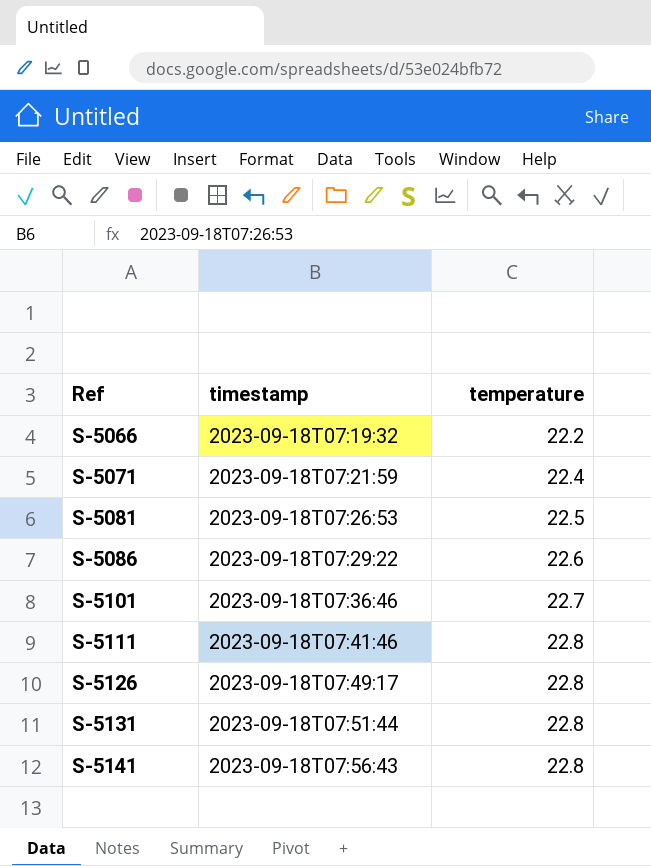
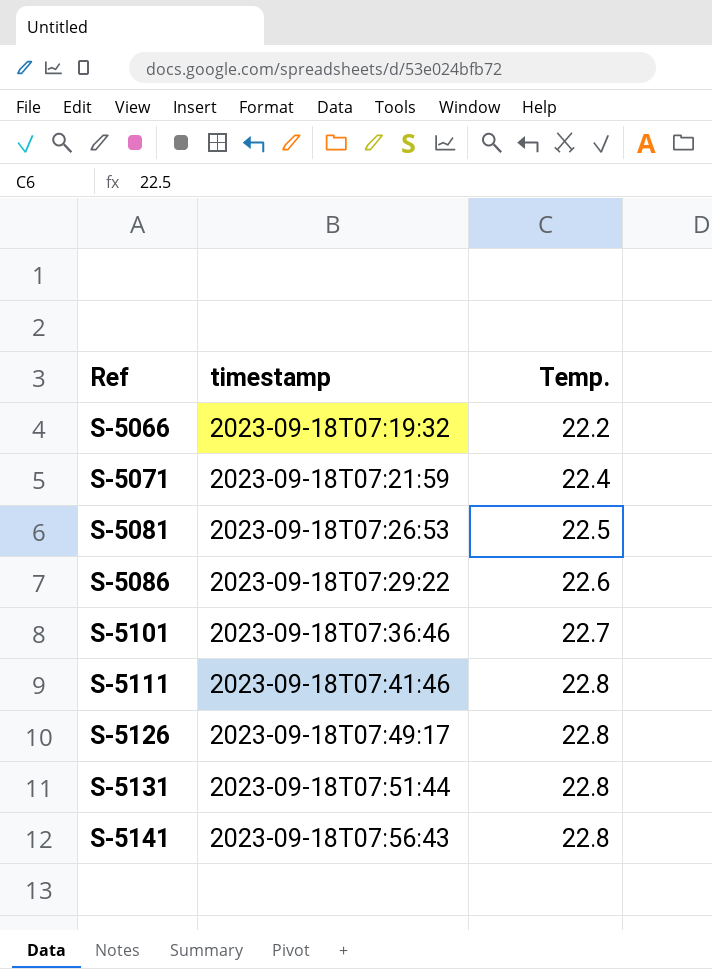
column name: temperature -> Temp.

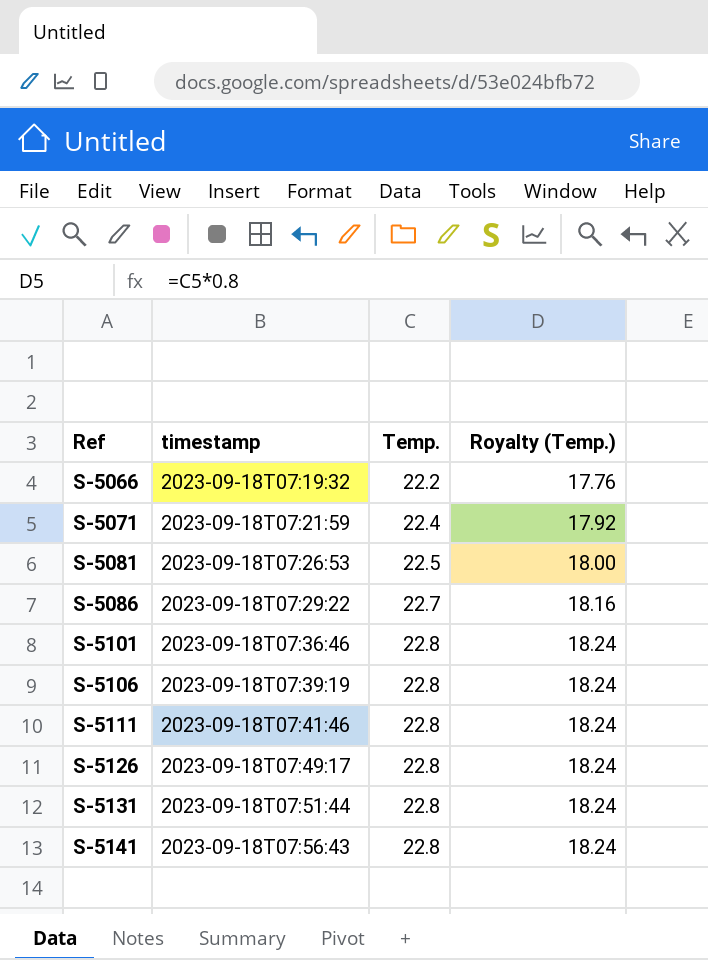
column Royalty (Temp.) | formula: none -> [Temp.] * 0.8
S-5086 | Temp.: 22.6 -> 22.7
S-5101 | Temp.: 22.7 -> 22.8
row S-5106: none -> 2023-09-18T07:39:19 | 22.8 | 18.24

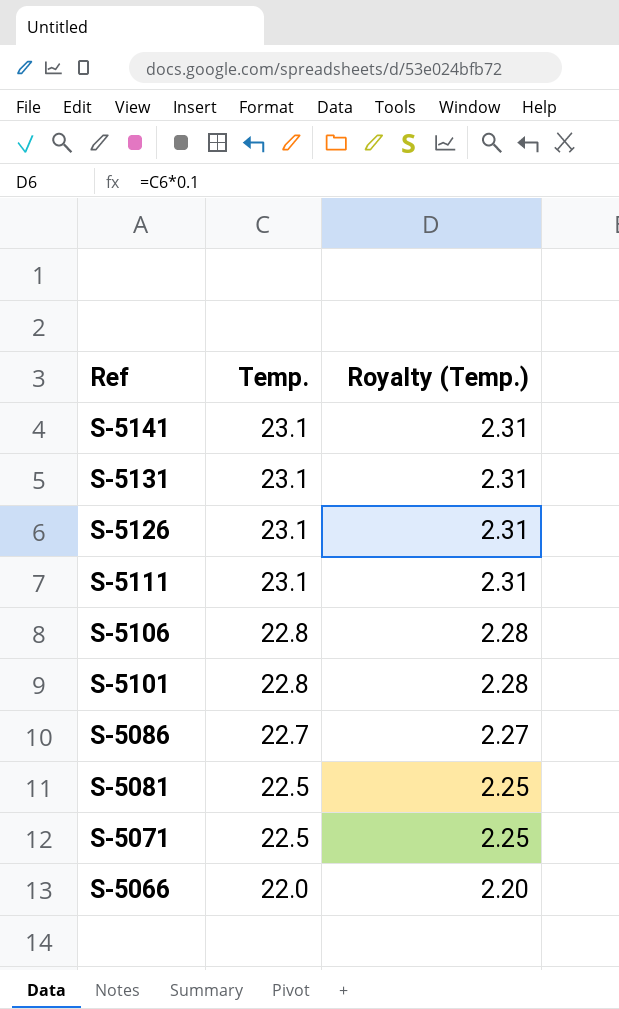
row order: Ref ascending -> Ref descending
column timestamp | position: 2 -> none
column Royalty (Temp.) | formula: [Temp.] * 0.8 -> [Temp.] * 0.1
S-5141 | Temp.: 22.8 -> 23.1
S-5131 | Temp.: 22.8 -> 23.1
S-5126 | Temp.: 22.8 -> 23.1
S-5111 | Temp.: 22.8 -> 23.1
S-5071 | Temp.: 22.4 -> 22.5
S-5066 | Temp.: 22.2 -> 22.0

